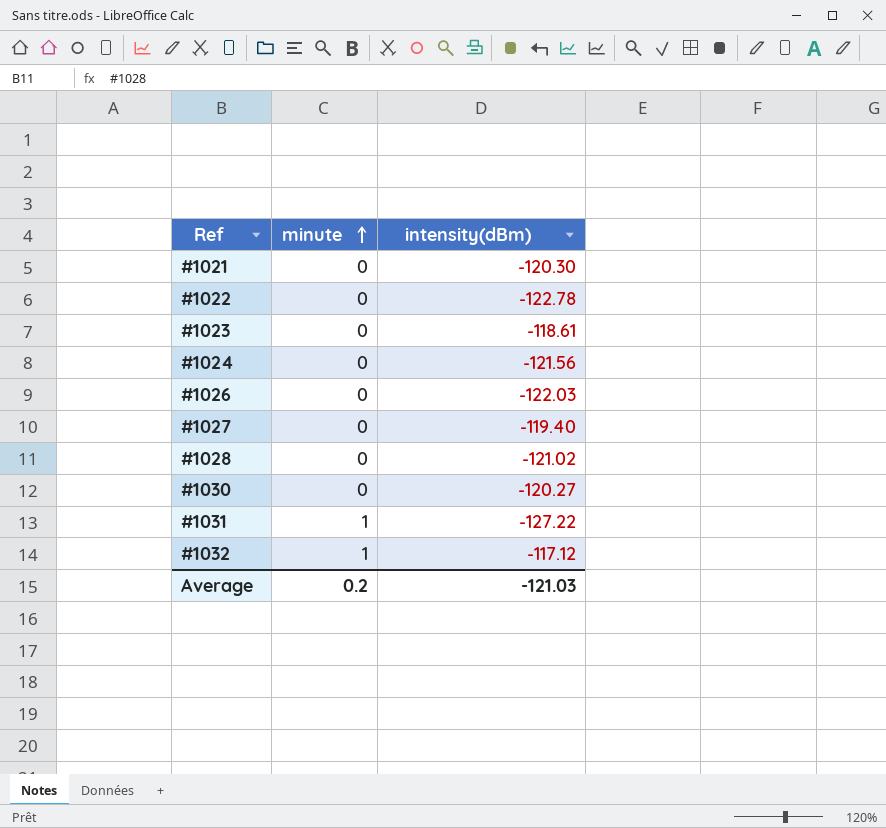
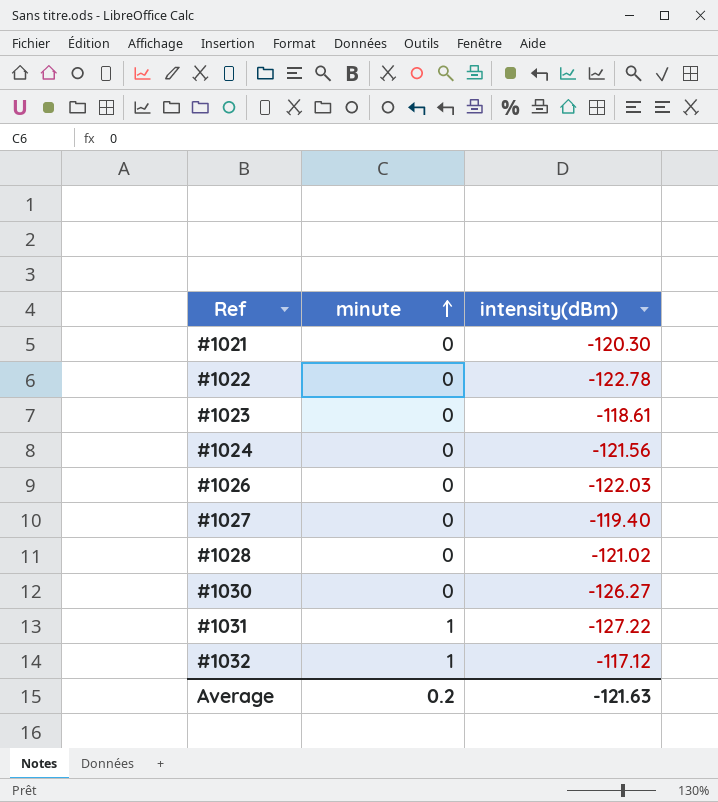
#1030 | intensity(dBm): -120.27 -> -126.27
Average | intensity(dBm): -121.03 -> -121.63

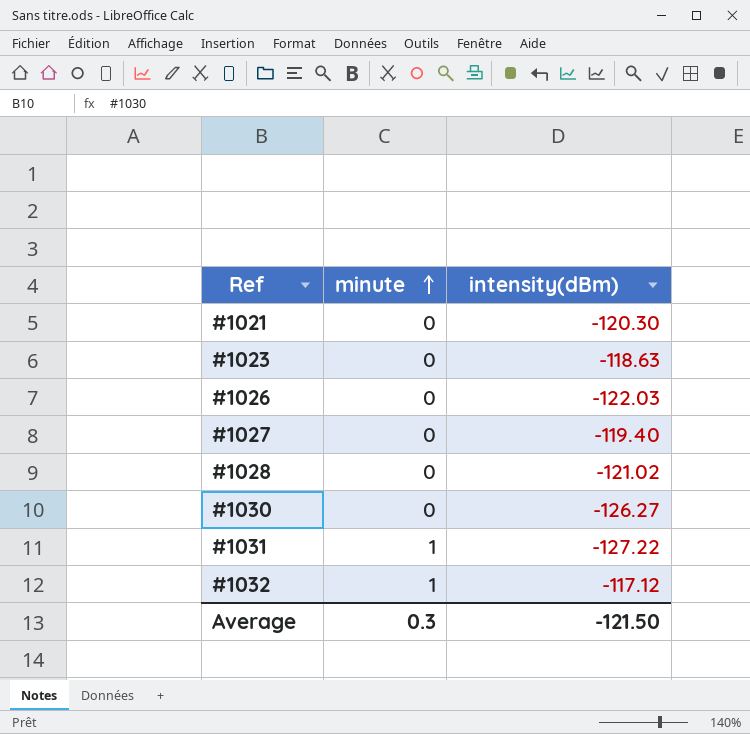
row #1022: 0 | -122.78 -> none
row #1024: 0 | -121.56 -> none
#1023 | intensity(dBm): -118.61 -> -118.63
Average | minute: 0.2 -> 0.3
Average | intensity(dBm): -121.63 -> -121.50

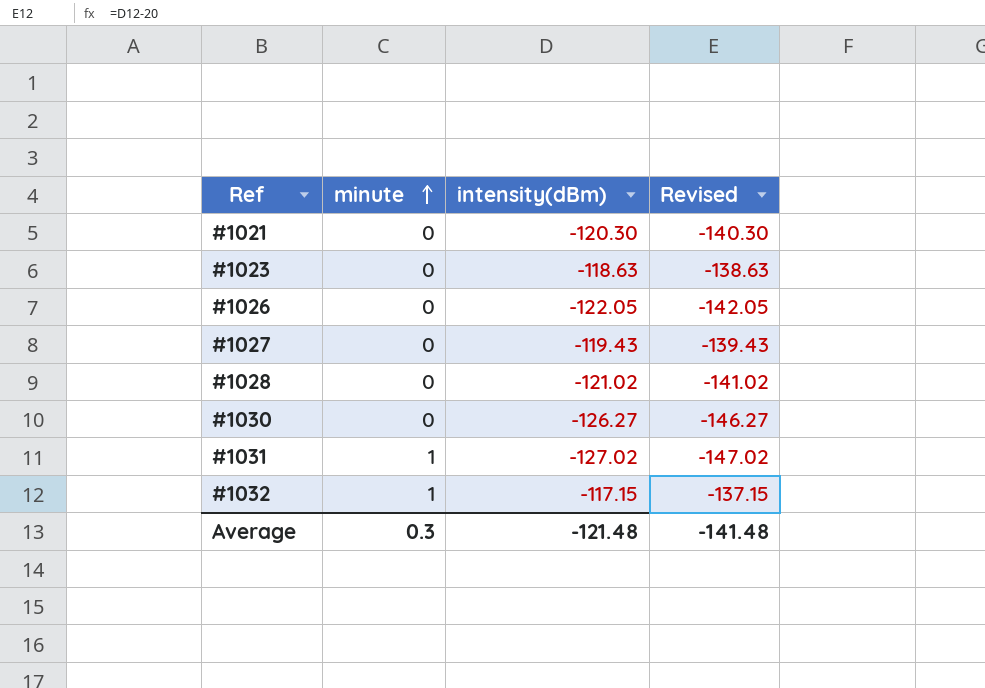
column Revised | formula: none -> [intensity(dBm)] - 20
#1026 | intensity(dBm): -122.03 -> -122.05
#1027 | intensity(dBm): -119.40 -> -119.43
#1031 | intensity(dBm): -127.22 -> -127.02
#1032 | intensity(dBm): -117.12 -> -117.15
Average | intensity(dBm): -121.50 -> -121.48

